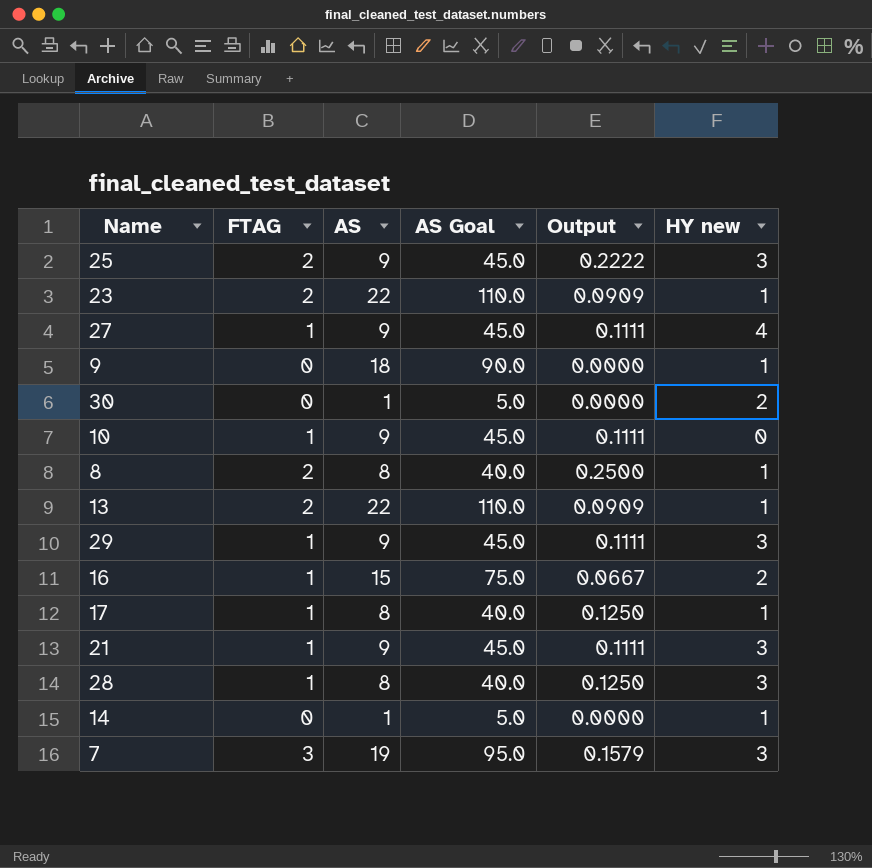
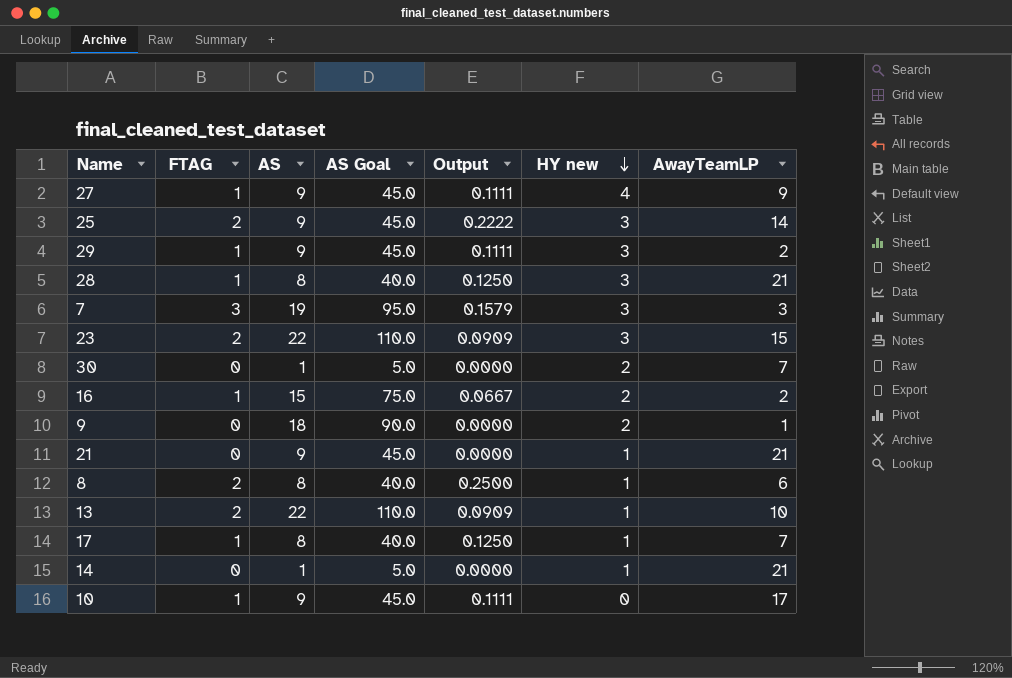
row order: none -> HY new descending
column AwayTeamLP | position: none -> 7
23 | HY new: 1 -> 3
9 | HY new: 1 -> 2
21 | FTAG: 1 -> 0
21 | Output: 0.1111 -> 0.0000
21 | HY new: 3 -> 1

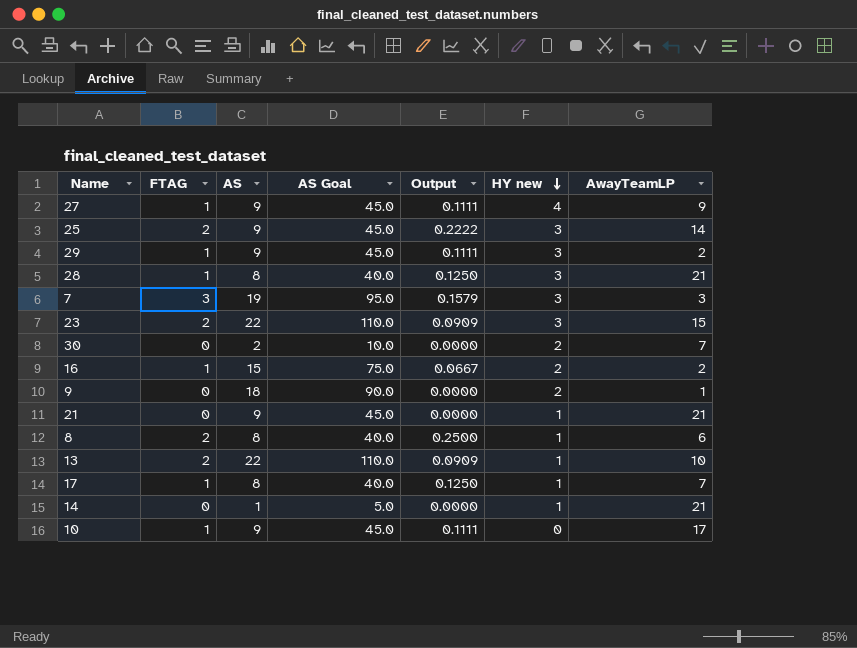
30 | AS: 1 -> 2
30 | AS Goal: 5.0 -> 10.0

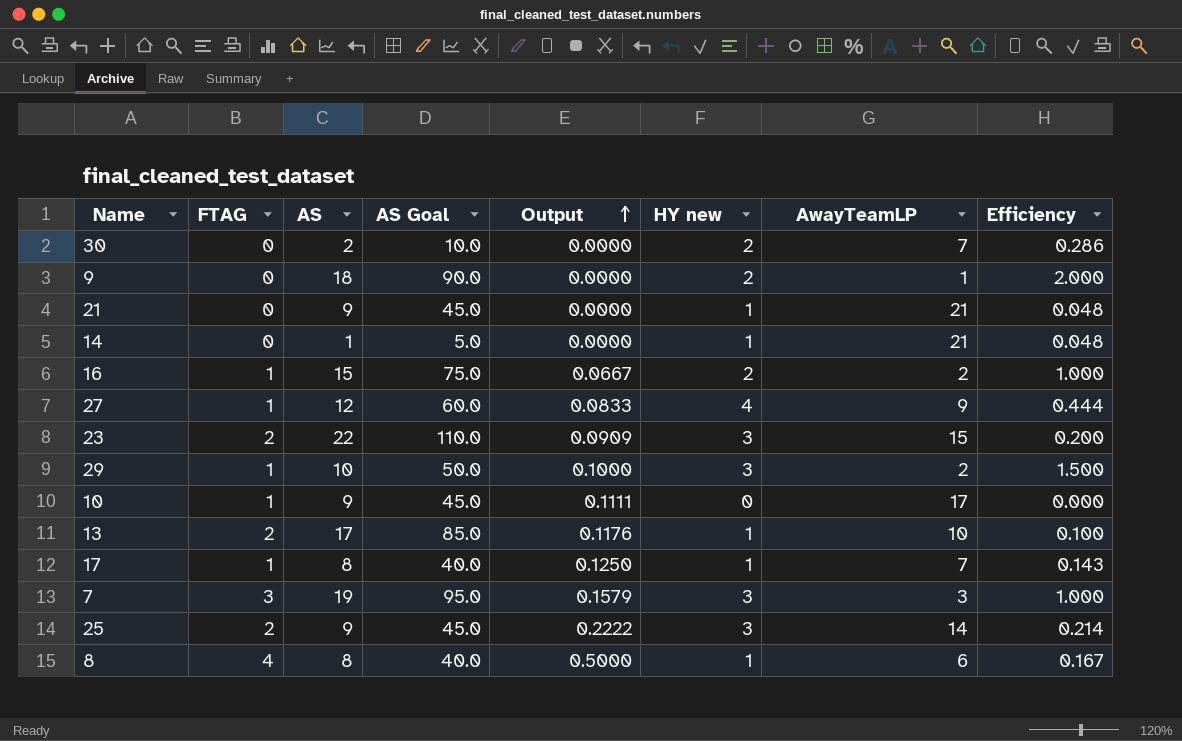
row order: HY new descending -> Output ascending
column Efficiency | formula: none -> [HY new] / [AwayTeamLP]
row 28: 1 | 8 | 40.0 | 0.1250 | 3 | 21 -> none
27 | AS: 9 -> 12
27 | AS Goal: 45.0 -> 60.0
27 | Output: 0.1111 -> 0.0833
29 | AS: 9 -> 10
29 | AS Goal: 45.0 -> 50.0
29 | Output: 0.1111 -> 0.1000
13 | AS: 22 -> 17
13 | AS Goal: 110.0 -> 85.0
13 | Output: 0.0909 -> 0.1176
8 | FTAG: 2 -> 4
8 | Output: 0.2500 -> 0.5000

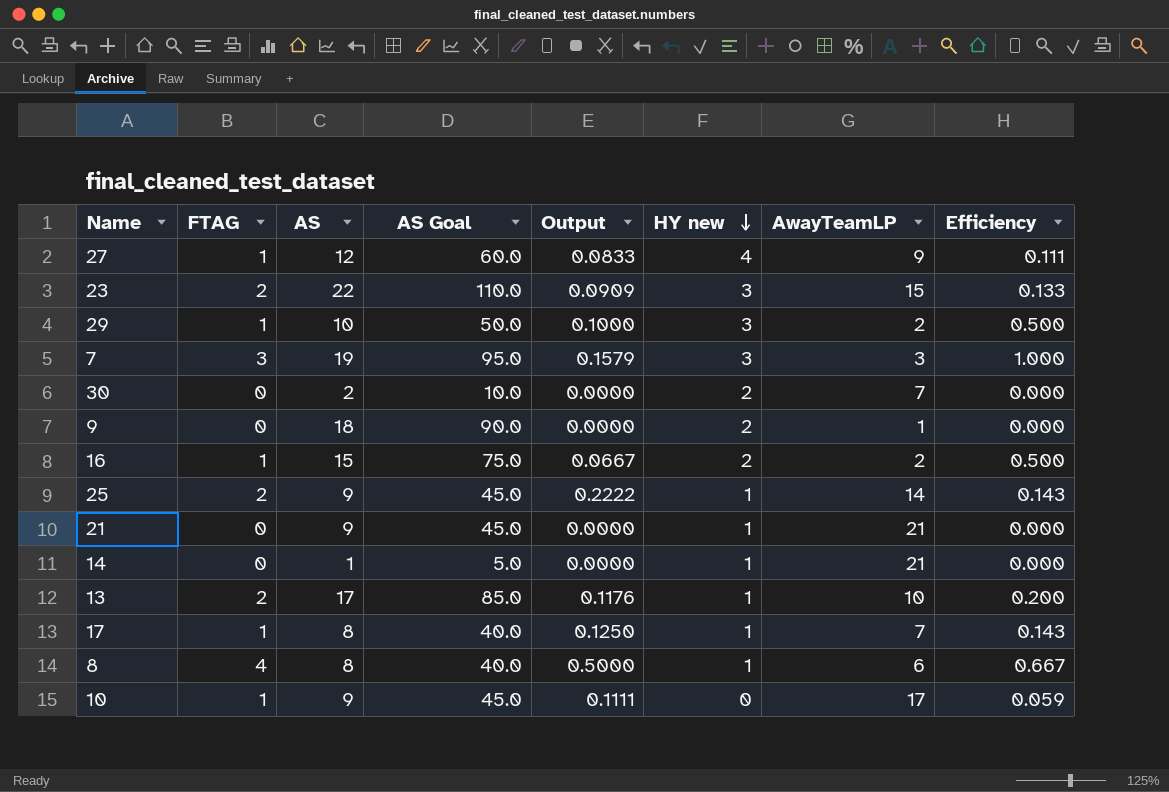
row order: Output ascending -> HY new descending
column Efficiency | formula: [HY new] / [AwayTeamLP] -> [FTAG] / [AwayTeamLP]
25 | HY new: 3 -> 1

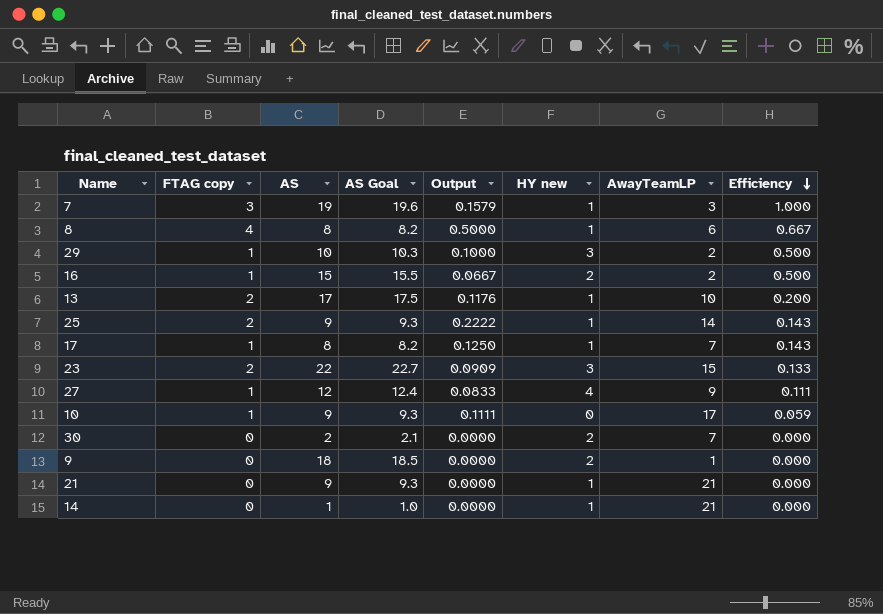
row order: HY new descending -> Efficiency descending
column name: FTAG -> FTAG copy
column AS Goal | formula: [AS] * 5 -> [AS] * 1.03
7 | HY new: 3 -> 1

